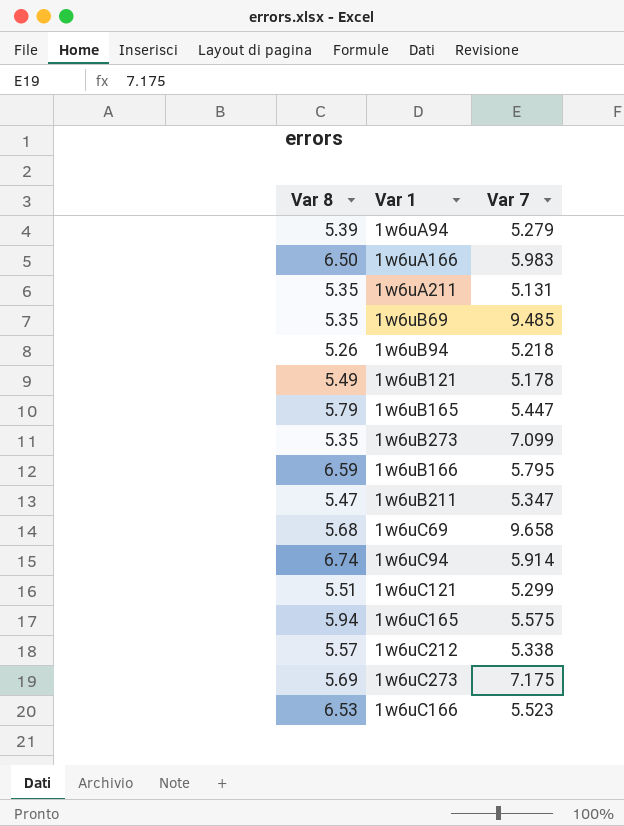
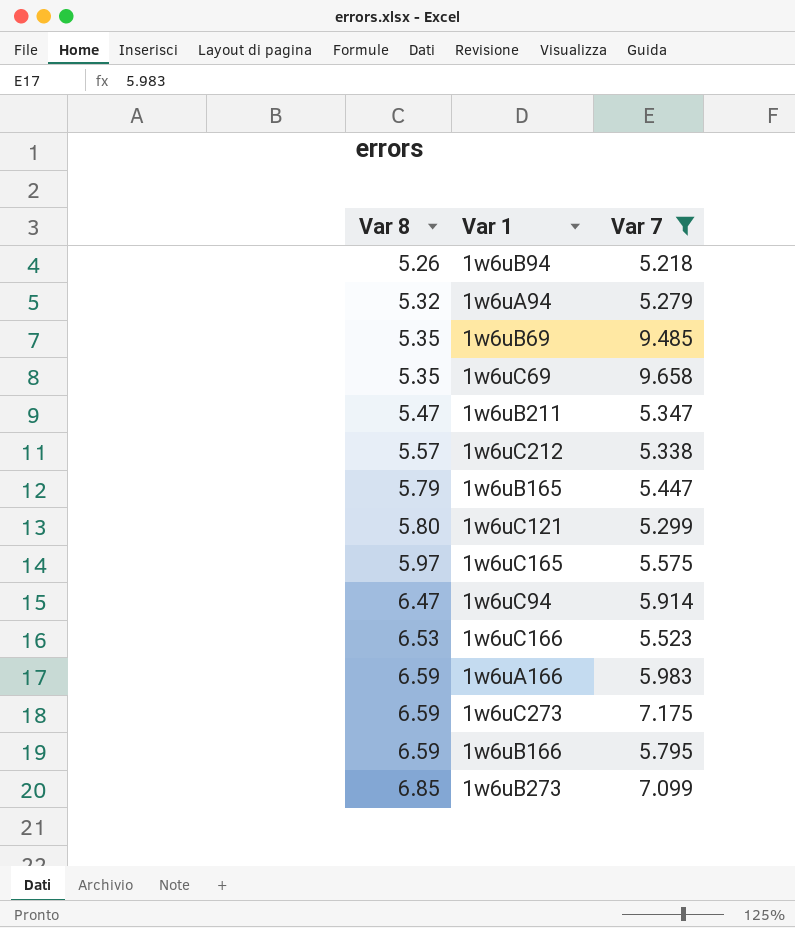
filter: none -> Var 7 >= 5.218
row order: none -> Var 8 ascending
1w6uA94 | Var 8: 5.39 -> 5.32
1w6uC69 | Var 8: 5.68 -> 5.35
1w6uC121 | Var 8: 5.51 -> 5.80
1w6uC165 | Var 8: 5.94 -> 5.97
1w6uC94 | Var 8: 6.74 -> 6.47
1w6uA166 | Var 8: 6.50 -> 6.59
1w6uC273 | Var 8: 5.69 -> 6.59
1w6uB273 | Var 8: 5.35 -> 6.85

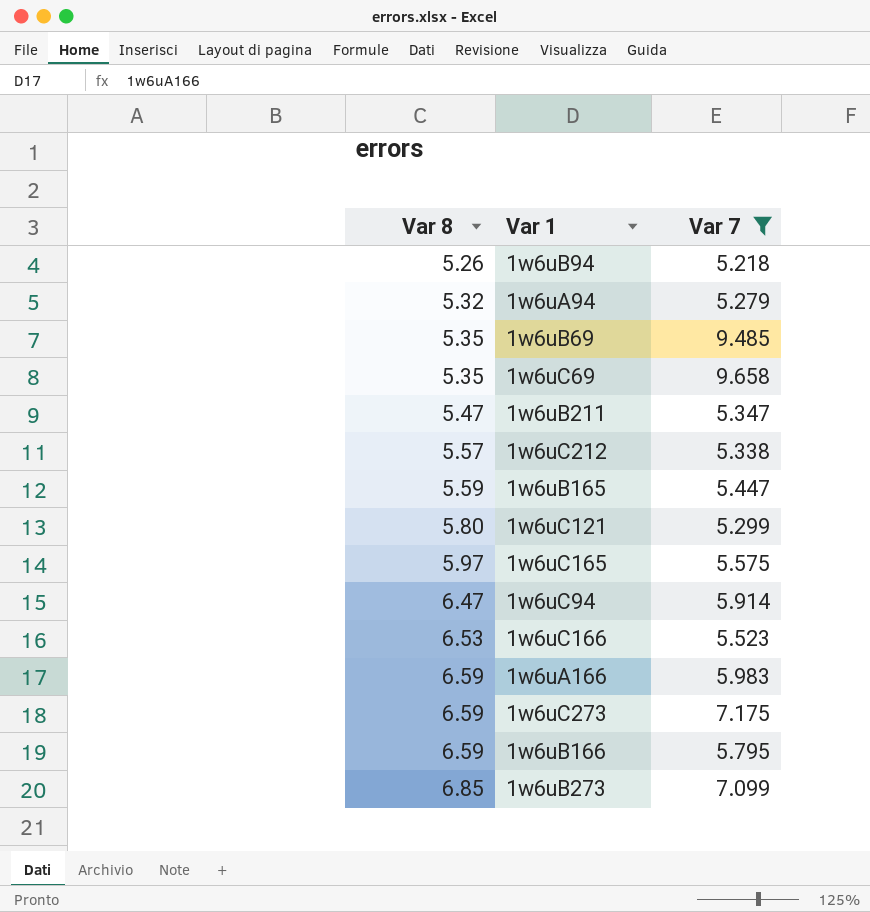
1w6uB165 | Var 8: 5.79 -> 5.59

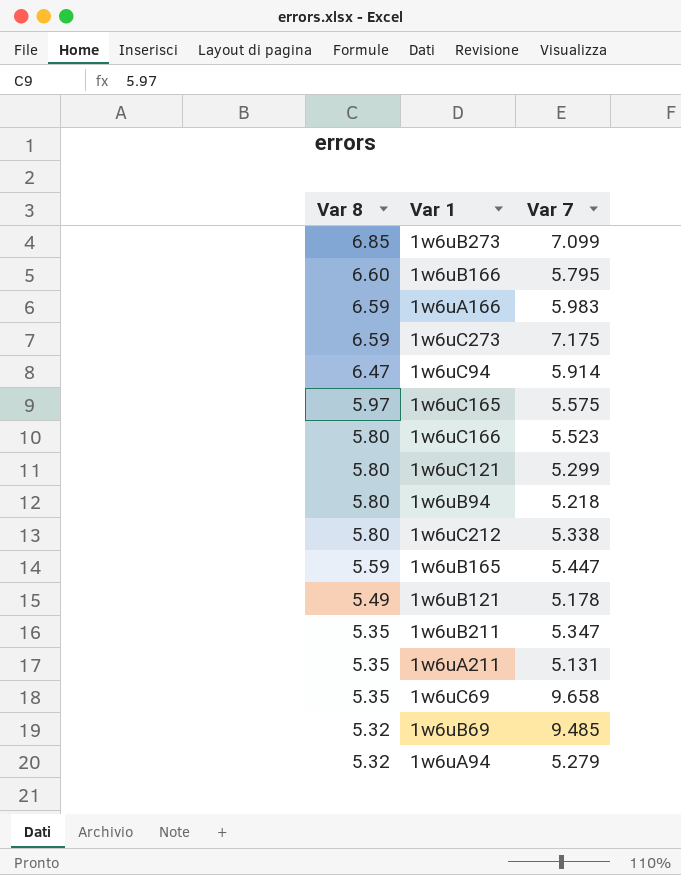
filter: Var 7 >= 5.218 -> none
row order: Var 8 ascending -> Var 8 descending
1w6uB166 | Var 8: 6.59 -> 6.60
1w6uC166 | Var 8: 6.53 -> 5.80
1w6uB94 | Var 8: 5.26 -> 5.80
1w6uC212 | Var 8: 5.57 -> 5.80
1w6uB211 | Var 8: 5.47 -> 5.35
1w6uB69 | Var 8: 5.35 -> 5.32

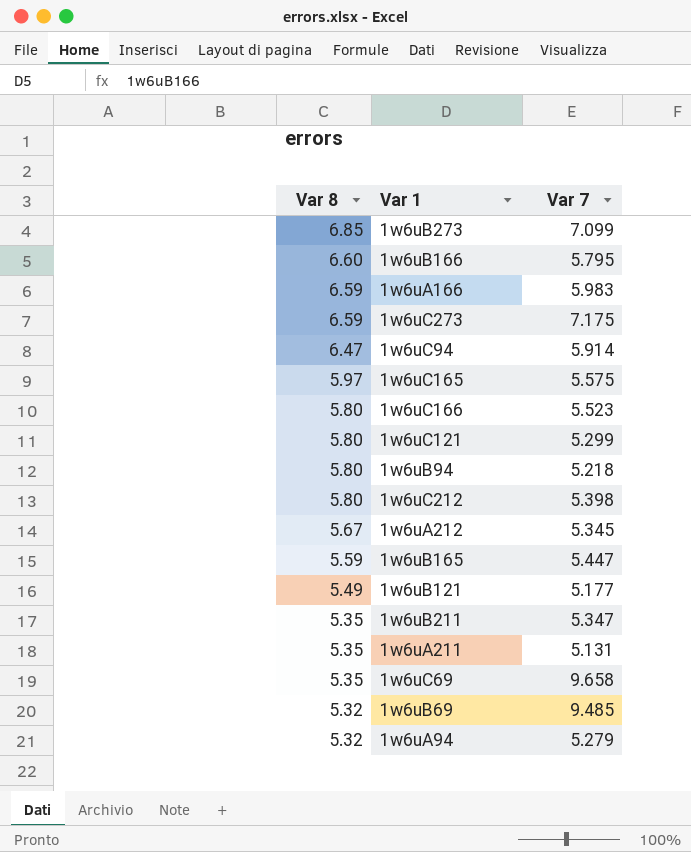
1w6uC212 | Var 7: 5.338 -> 5.398
row 1w6uA212: none -> 5.67 | 5.345
1w6uB121 | Var 7: 5.178 -> 5.177

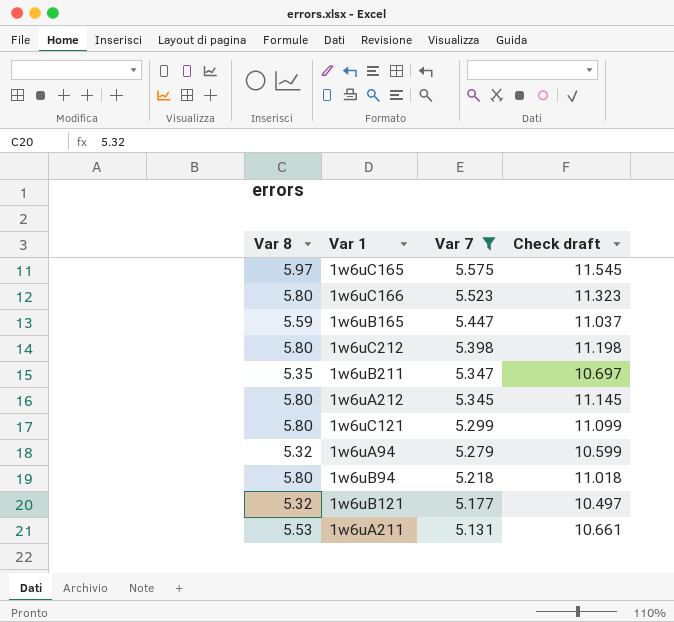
filter: none -> Var 7 <= 5.575
row order: Var 8 descending -> Var 7 descending
column Check draft | formula: none -> [Var 8] + [Var 7]
1w6uA212 | Var 8: 5.67 -> 5.80
1w6uB121 | Var 8: 5.49 -> 5.32
1w6uA211 | Var 8: 5.35 -> 5.53

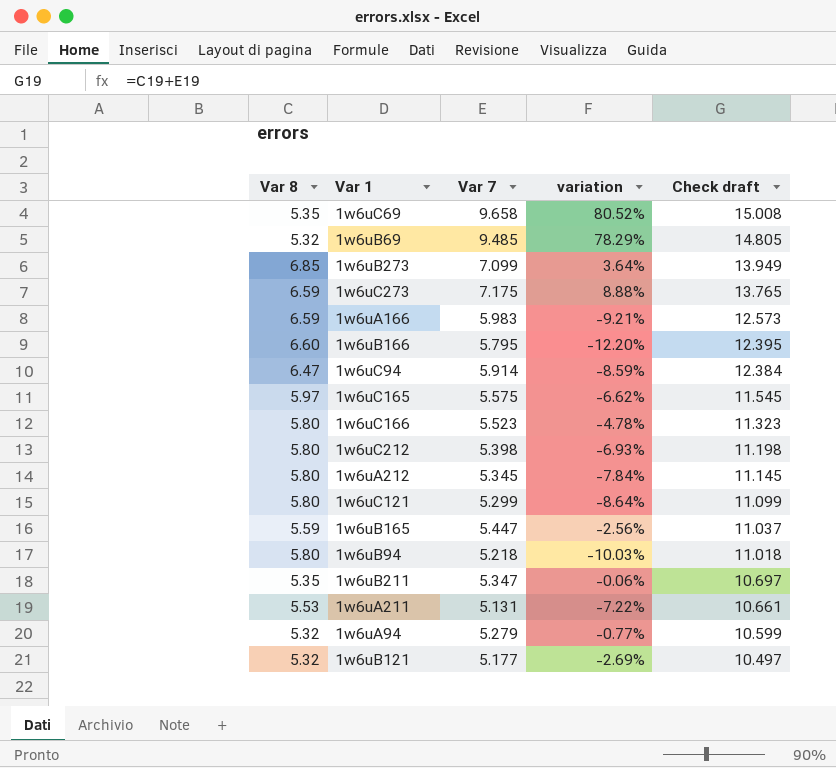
filter: Var 7 <= 5.575 -> none
row order: Var 7 descending -> Check draft descending
column variation | formula: none -> ([Var 7] - [Var 8]) / [Var 8]

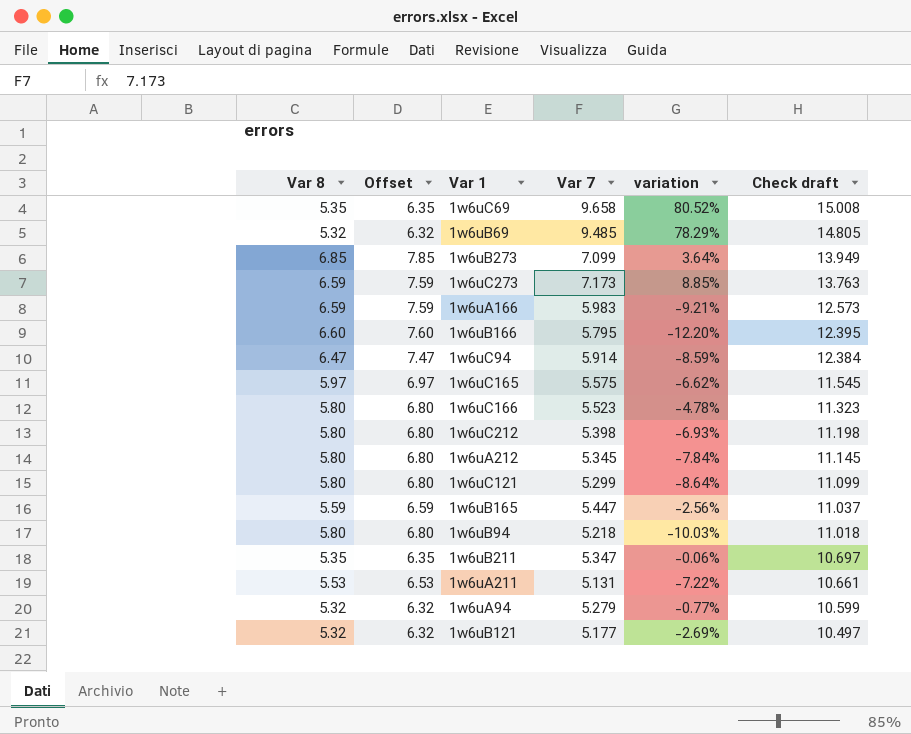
column Offset | formula: none -> [Var 8] + 1
1w6uC273 | Var 7: 7.175 -> 7.173
1w6uC273 | variation: 8.88% -> 8.85%
1w6uC273 | Check draft: 13.765 -> 13.763

